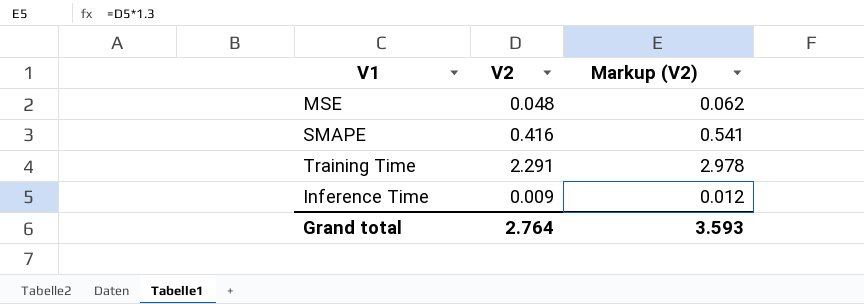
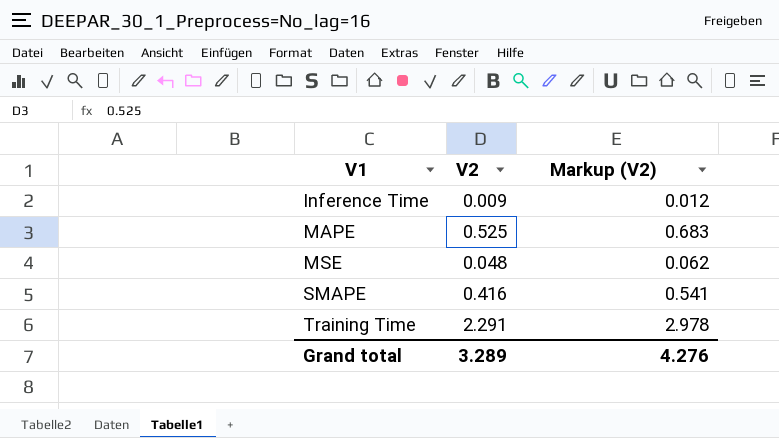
row order: none -> V1 ascending
row MAPE: none -> 0.525 | 0.683
Grand total | V2: 2.764 -> 3.289
Grand total | Markup (V2): 3.593 -> 4.276

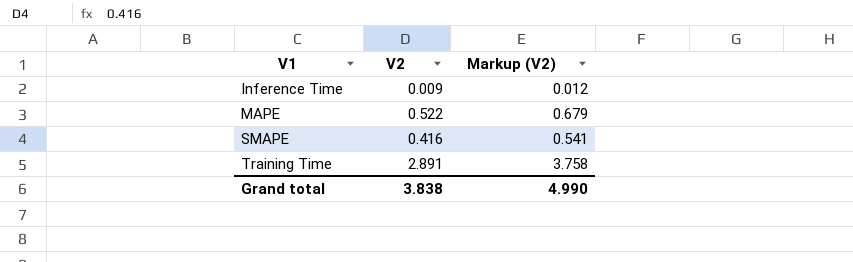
row MSE: 0.048 | 0.062 -> none
MAPE | V2: 0.525 -> 0.522
MAPE | Markup (V2): 0.683 -> 0.679
Training Time | V2: 2.291 -> 2.891
Training Time | Markup (V2): 2.978 -> 3.758
Grand total | V2: 3.289 -> 3.838
Grand total | Markup (V2): 4.276 -> 4.990

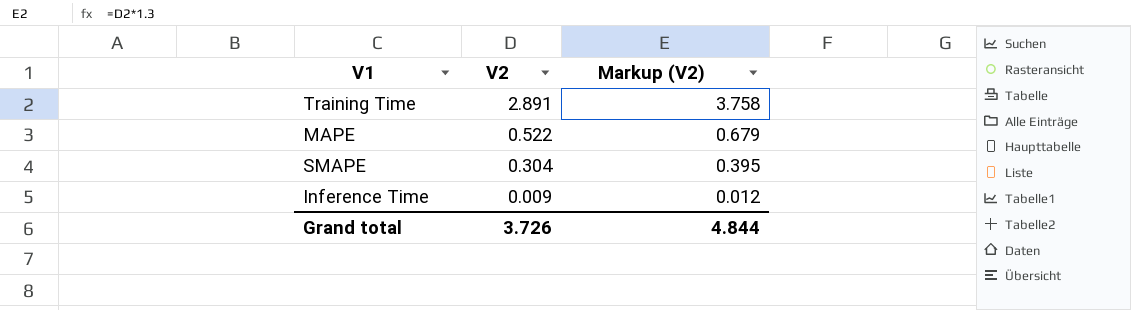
row order: V1 ascending -> V2 descending
SMAPE | V2: 0.416 -> 0.304
SMAPE | Markup (V2): 0.541 -> 0.395
Grand total | V2: 3.838 -> 3.726
Grand total | Markup (V2): 4.990 -> 4.844

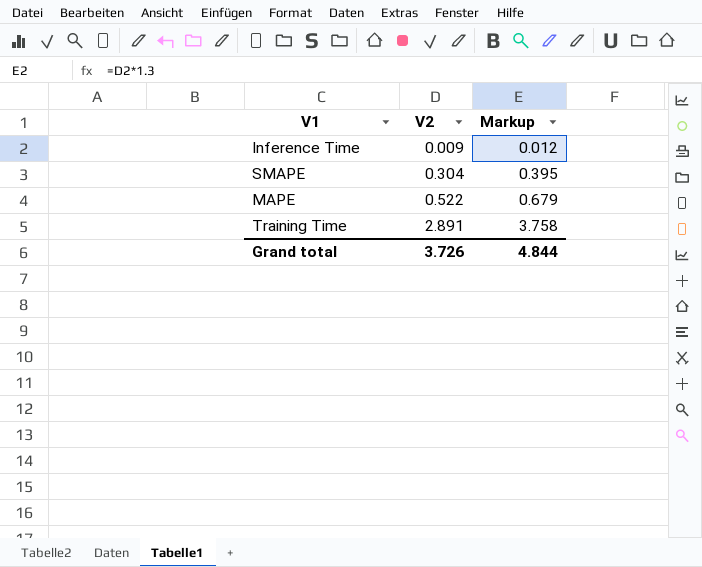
row order: V2 descending -> V2 ascending
column name: Markup (V2) -> Markup

